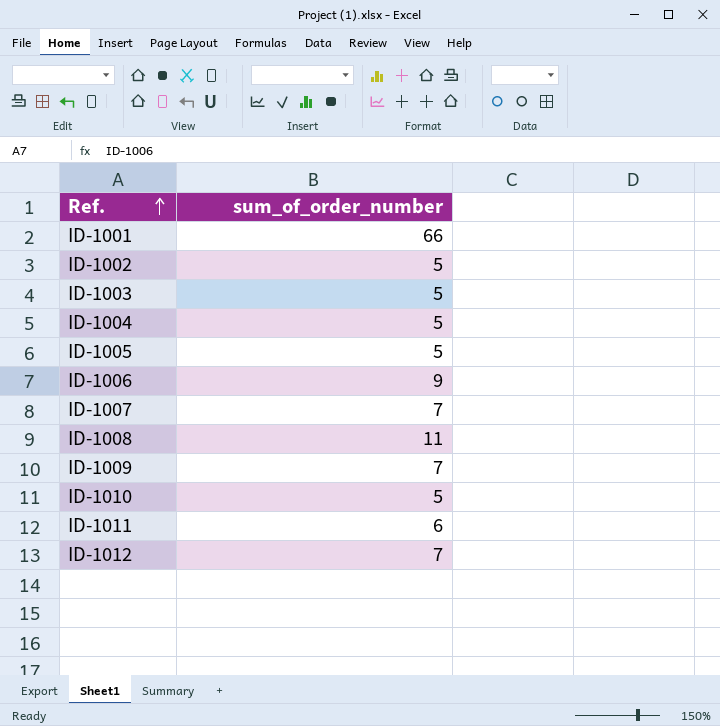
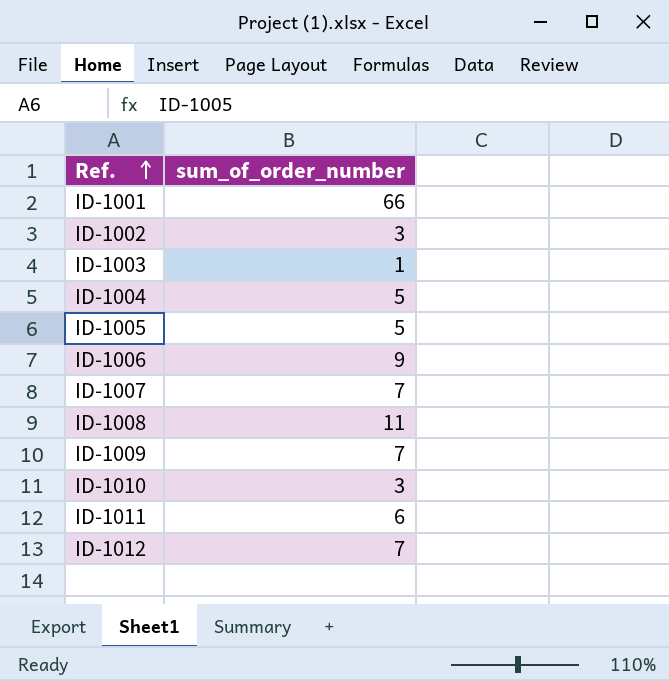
ID-1002 | sum_of_order_number: 5 -> 3
ID-1003 | sum_of_order_number: 5 -> 1
ID-1010 | sum_of_order_number: 5 -> 3

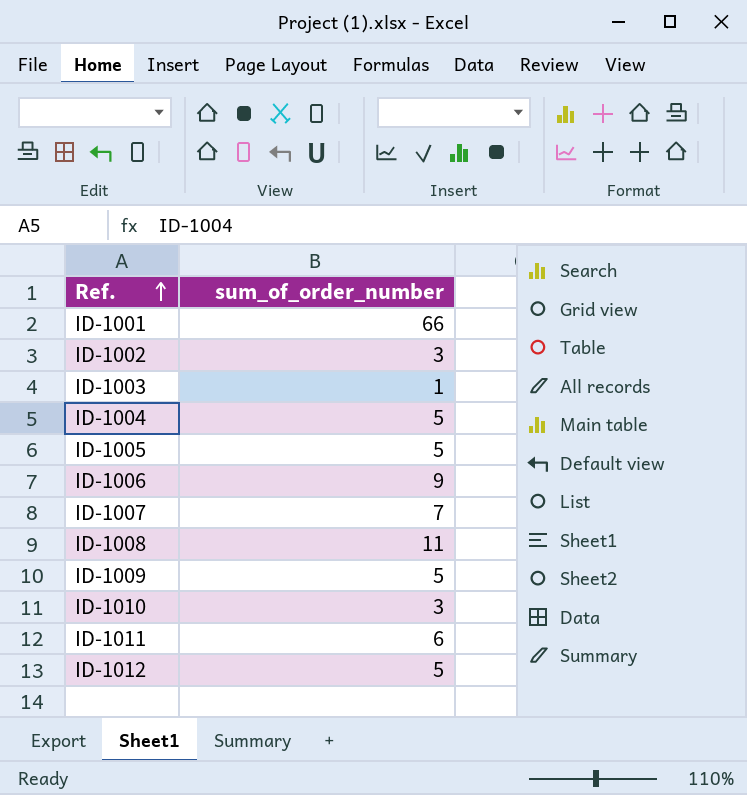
ID-1009 | sum_of_order_number: 7 -> 5
ID-1012 | sum_of_order_number: 7 -> 5

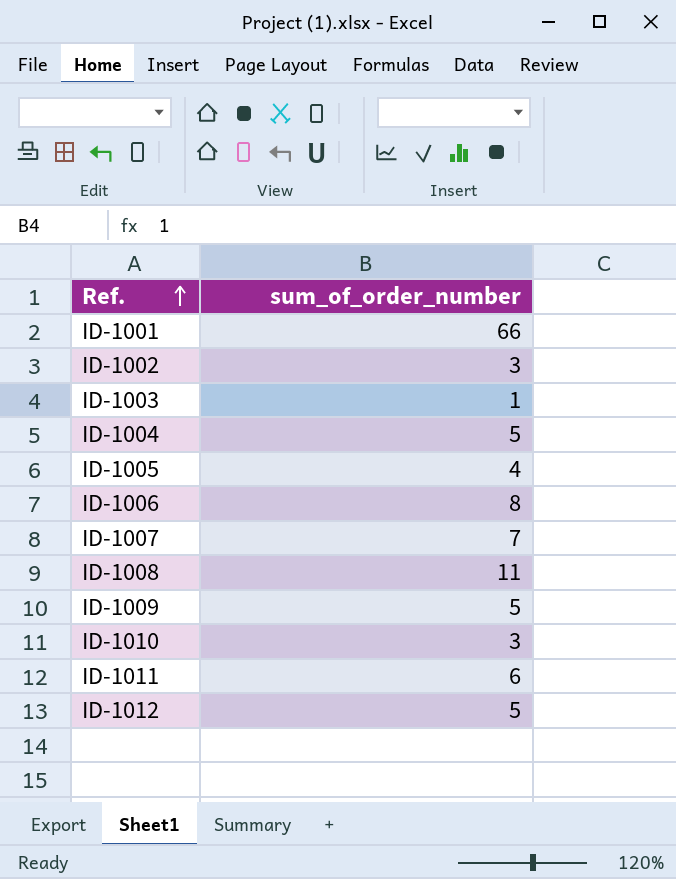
ID-1005 | sum_of_order_number: 5 -> 4
ID-1006 | sum_of_order_number: 9 -> 8

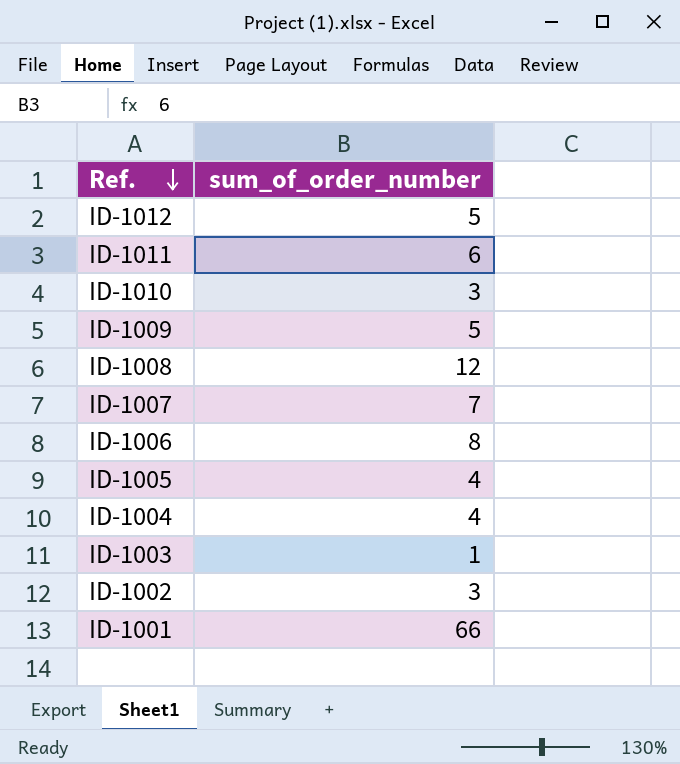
row order: Ref. ascending -> Ref. descending
ID-1008 | sum_of_order_number: 11 -> 12
ID-1004 | sum_of_order_number: 5 -> 4

